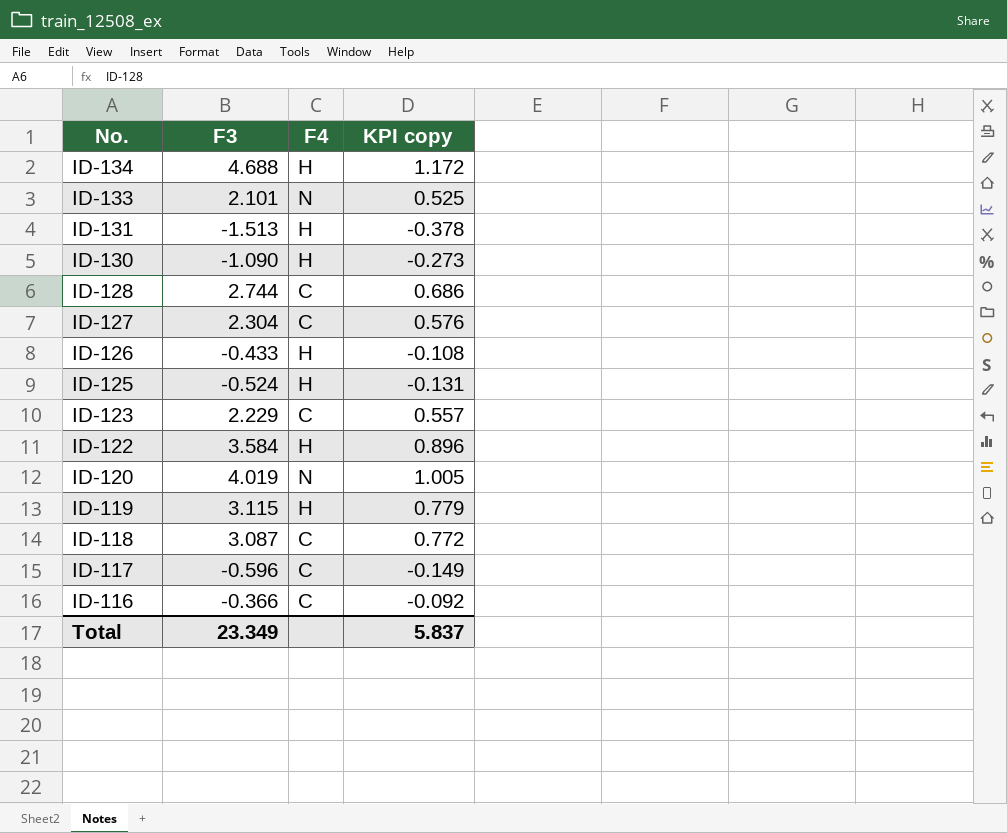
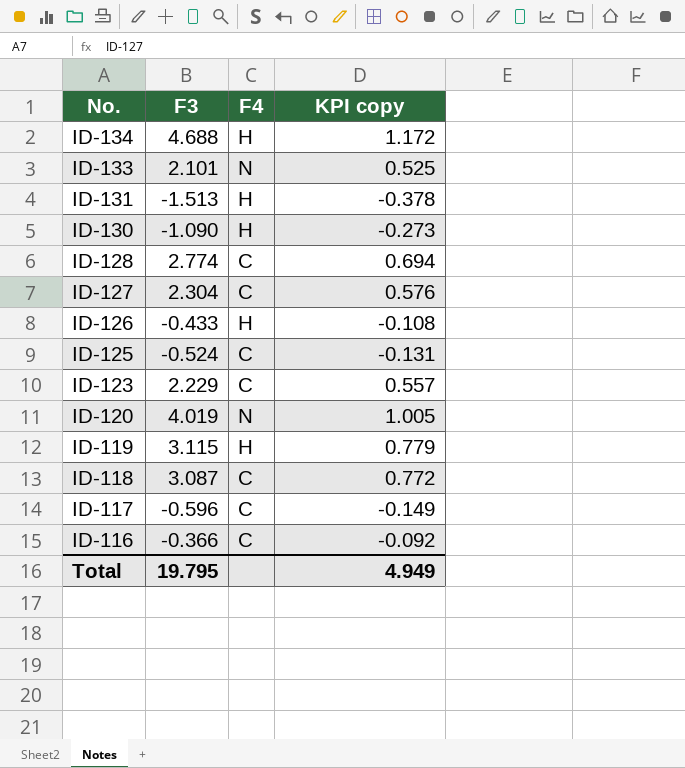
row ID-122: 3.584 | H | 0.896 -> none
ID-128 | F3: 2.744 -> 2.774
ID-128 | KPI copy: 0.686 -> 0.694
ID-125 | F4: H -> C
Total | F3: 23.349 -> 19.795
Total | KPI copy: 5.837 -> 4.949

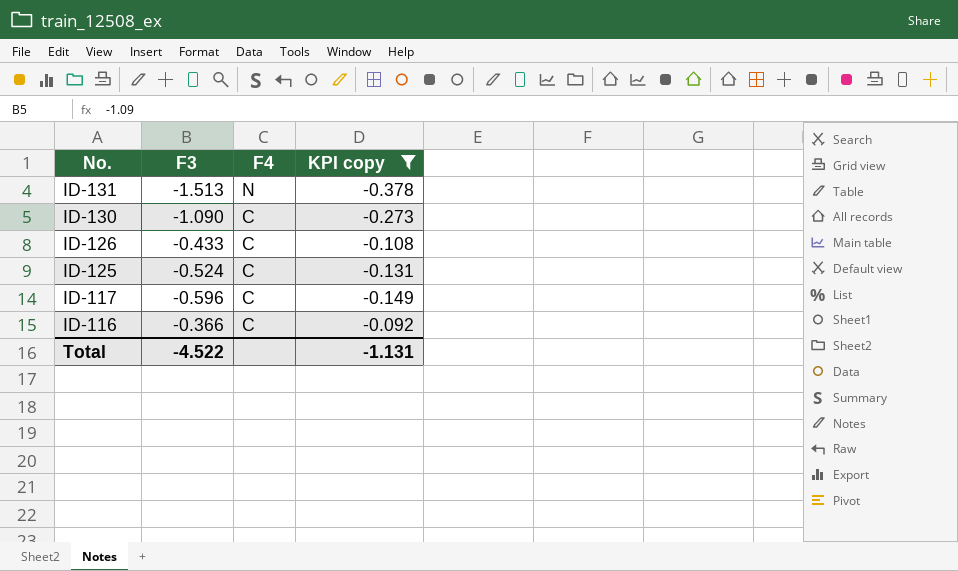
filter: none -> KPI copy <= -0.092
ID-131 | F4: H -> N
ID-130 | F4: H -> C
ID-126 | F4: H -> C
Total | F3: 19.795 -> -4.522
Total | KPI copy: 4.949 -> -1.131

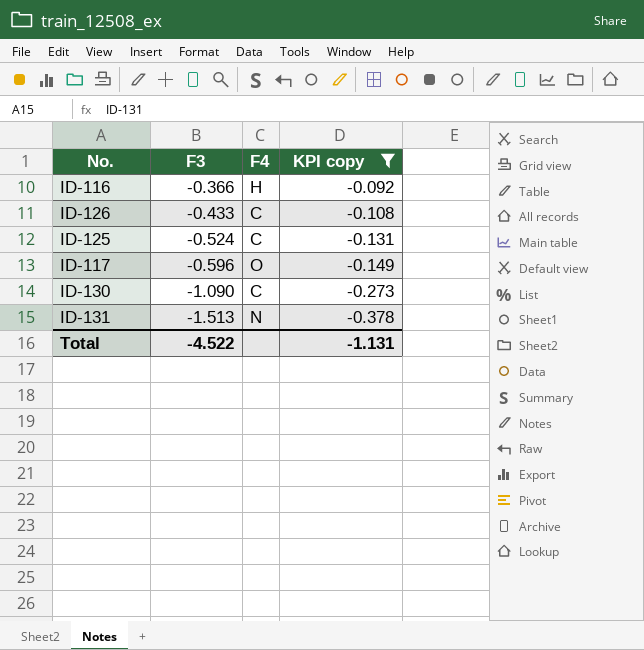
row order: No. descending -> F3 descending
ID-116 | F4: C -> H
ID-117 | F4: C -> O

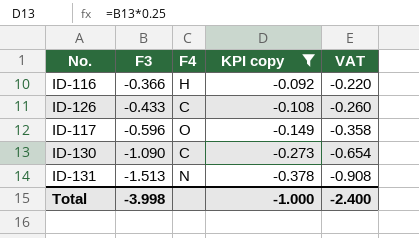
column VAT | formula: none -> [F3] * 0.6
row ID-125: -0.524 | C | -0.131 -> none
Total | F3: -4.522 -> -3.998
Total | KPI copy: -1.131 -> -1.000

